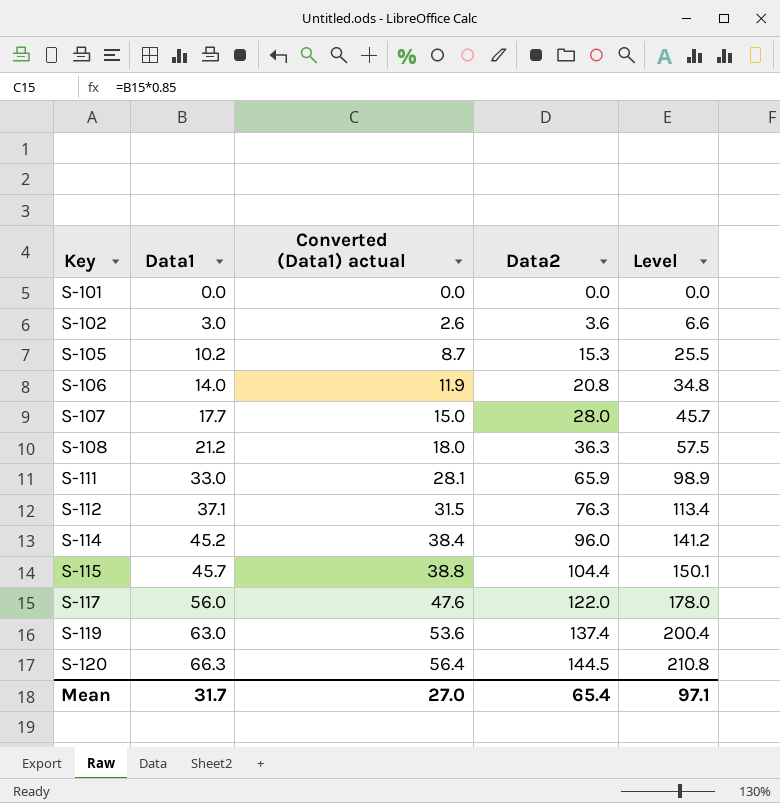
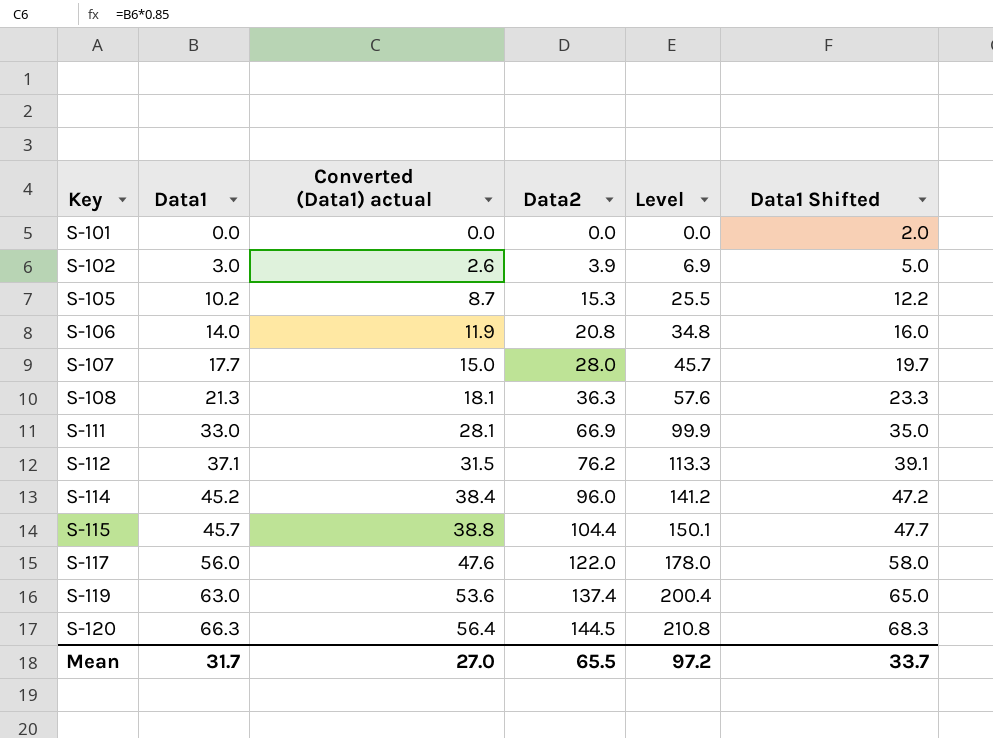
column Data1 Shifted | formula: none -> [Data1] + 2
S-102 | Data2: 3.6 -> 3.9
S-102 | Level: 6.6 -> 6.9
S-108 | Data1: 21.2 -> 21.3
S-108 | Converted (Data1) actual: 18.0 -> 18.1
S-108 | Level: 57.5 -> 57.6
S-111 | Data2: 65.9 -> 66.9
S-111 | Level: 98.9 -> 99.9
S-112 | Data2: 76.3 -> 76.2
S-112 | Level: 113.4 -> 113.3
Mean | Data2: 65.4 -> 65.5
Mean | Level: 97.1 -> 97.2

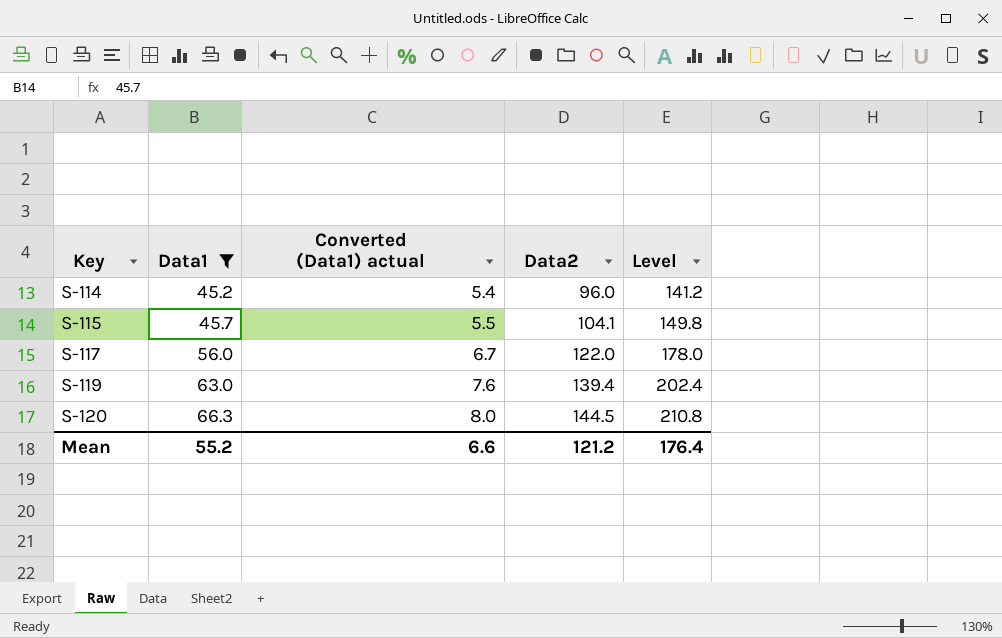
filter: none -> Data1 >= 45.2
column Data1 Shifted | formula: [Data1] + 2 -> none
column Converted (Data1) actual | formula: [Data1] * 0.85 -> [Data1] * 0.12
S-115 | Data2: 104.4 -> 104.1
S-115 | Level: 150.1 -> 149.8
S-119 | Data2: 137.4 -> 139.4
S-119 | Level: 200.4 -> 202.4
Mean | Data1: 31.7 -> 55.2
Mean | Converted (Data1) actual: 27.0 -> 6.6
Mean | Data2: 65.5 -> 121.2
Mean | Level: 97.2 -> 176.4

